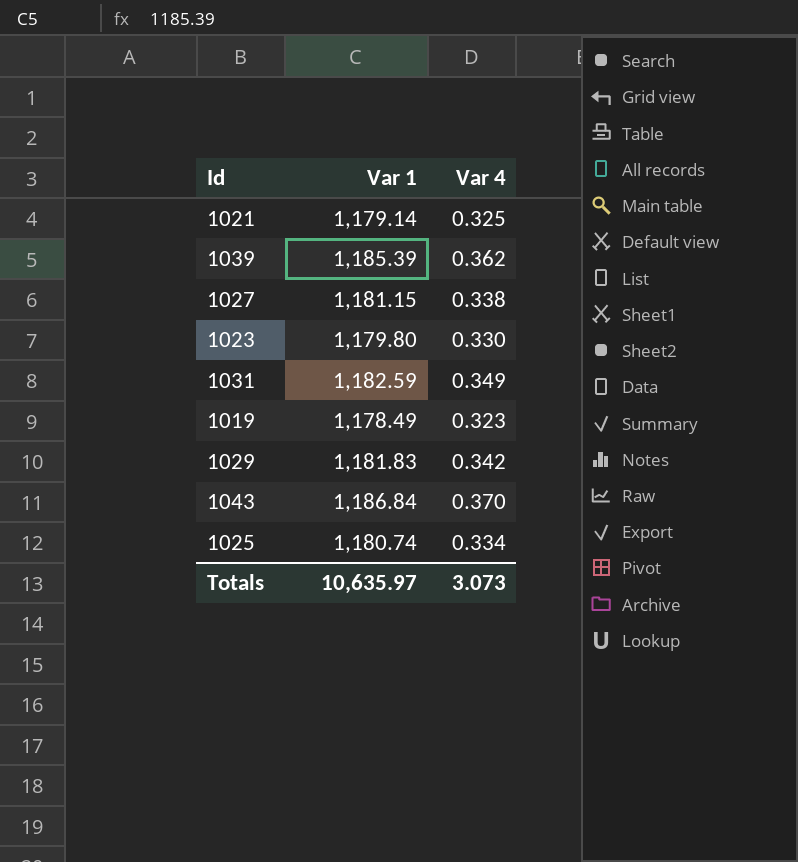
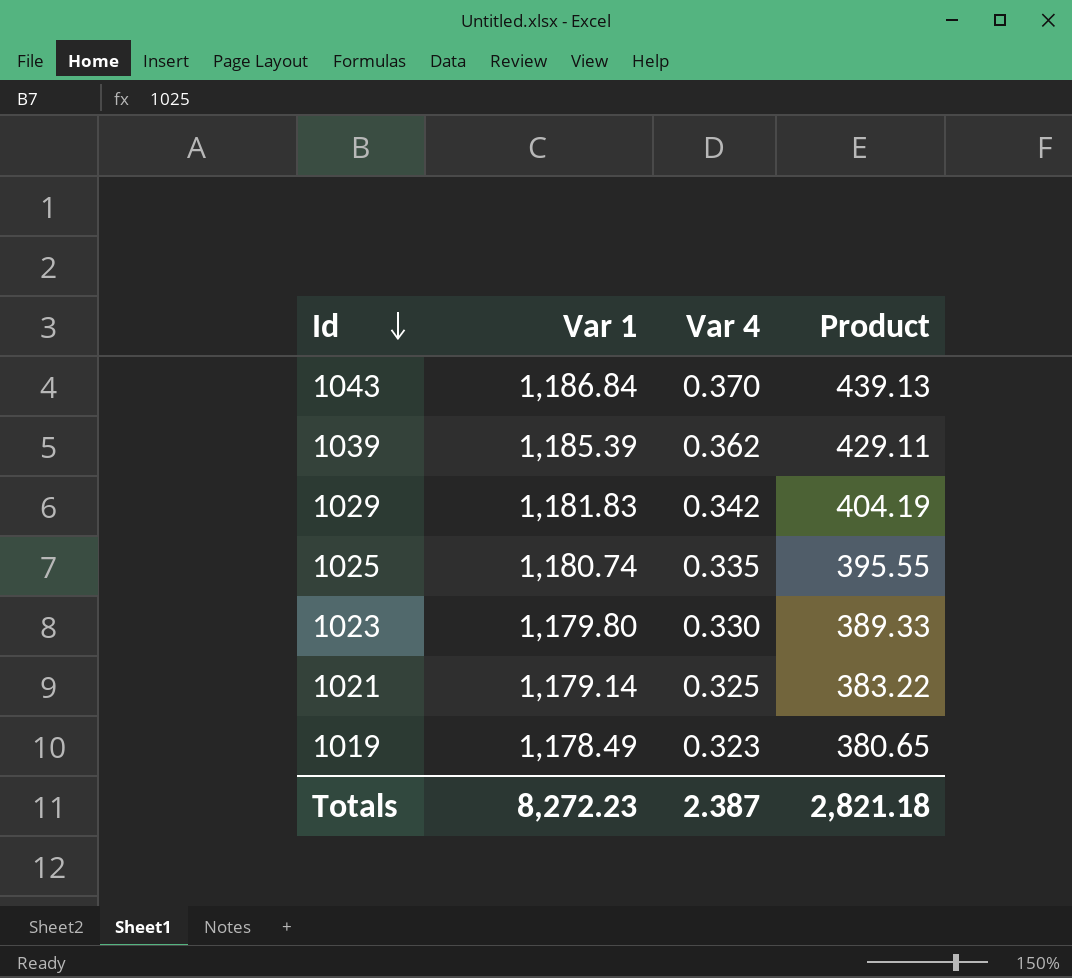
row order: none -> Id descending
column Product | formula: none -> [Var 1] * [Var 4]
row 1027: 1,181.15 | 0.338 -> none
row 1031: 1,182.59 | 0.349 -> none
1025 | Var 4: 0.334 -> 0.335
Totals | Var 1: 10,635.97 -> 8,272.23
Totals | Var 4: 3.073 -> 2.387

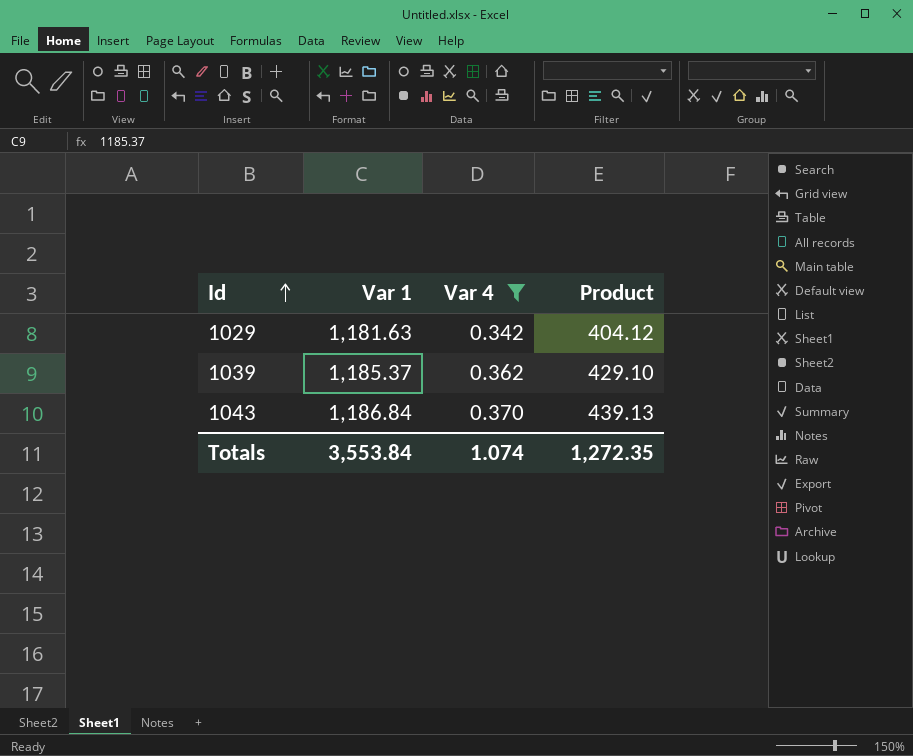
filter: none -> Var 4 >= 0.342
row order: Id descending -> Id ascending
1029 | Var 1: 1,181.83 -> 1,181.63
1029 | Product: 404.19 -> 404.12
1039 | Var 1: 1,185.39 -> 1,185.37
1039 | Product: 429.11 -> 429.10
Totals | Var 1: 8,272.23 -> 3,553.84
Totals | Var 4: 2.387 -> 1.074
Totals | Product: 2,821.18 -> 1,272.35

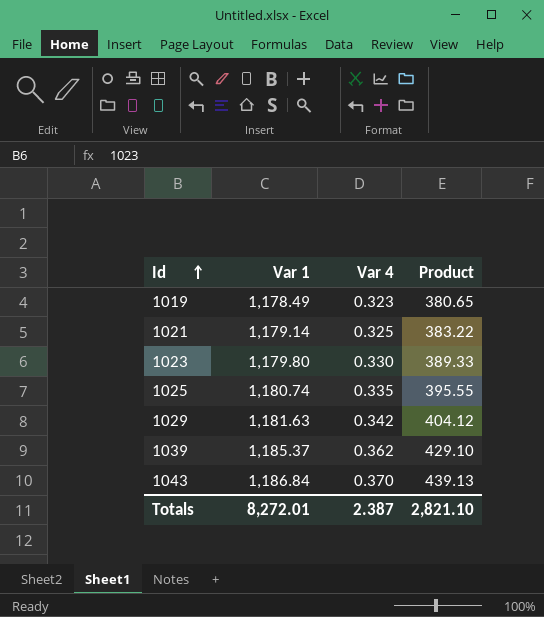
filter: Var 4 >= 0.342 -> none
Totals | Var 1: 3,553.84 -> 8,272.01
Totals | Var 4: 1.074 -> 2.387
Totals | Product: 1,272.35 -> 2,821.10

